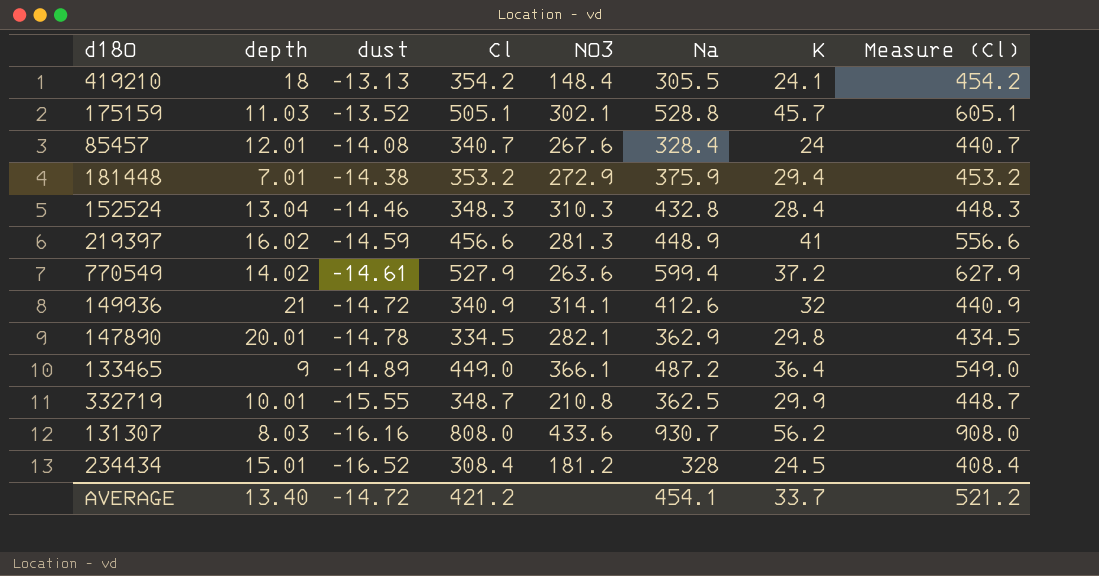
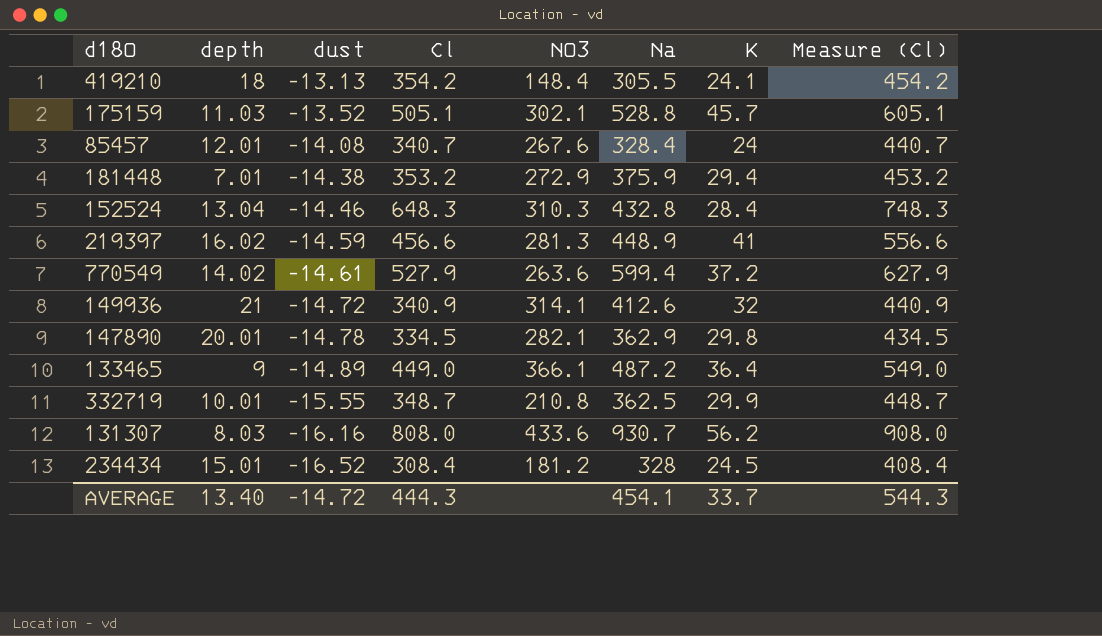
152524 | Cl: 348.3 -> 648.3
152524 | Measure (Cl): 448.3 -> 748.3
AVERAGE | Cl: 421.2 -> 444.3
AVERAGE | Measure (Cl): 521.2 -> 544.3

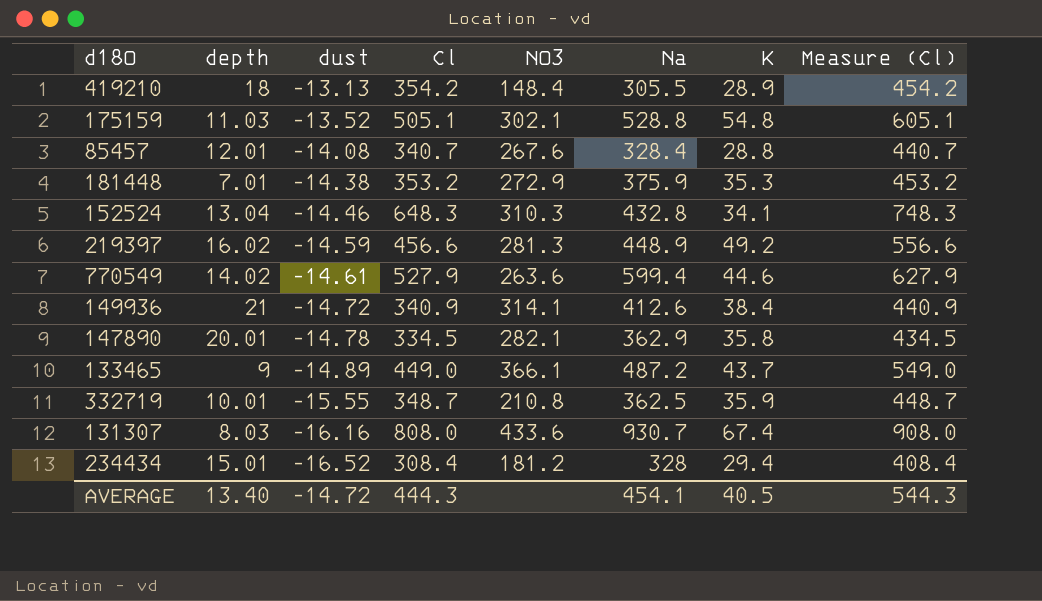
419210 | K: 24.1 -> 28.9
175159 | K: 45.7 -> 54.8
85457 | K: 24 -> 28.8
181448 | K: 29.4 -> 35.3
152524 | K: 28.4 -> 34.1
219397 | K: 41 -> 49.2
770549 | K: 37.2 -> 44.6
149936 | K: 32 -> 38.4
147890 | K: 29.8 -> 35.8
133465 | K: 36.4 -> 43.7
332719 | K: 29.9 -> 35.9
131307 | K: 56.2 -> 67.4
234434 | K: 24.5 -> 29.4
AVERAGE | K: 33.7 -> 40.5

